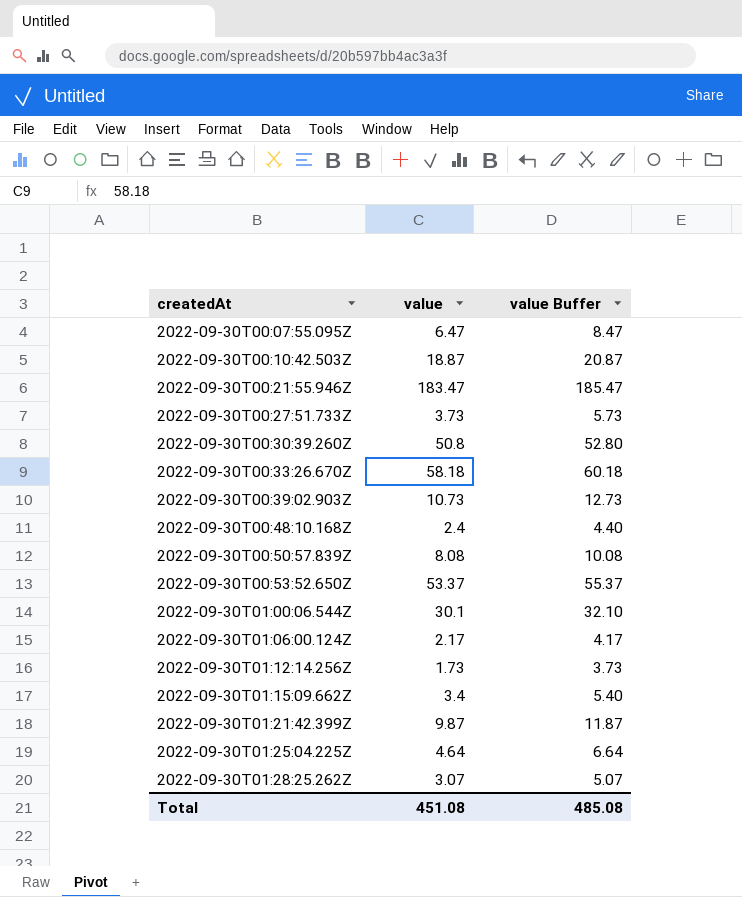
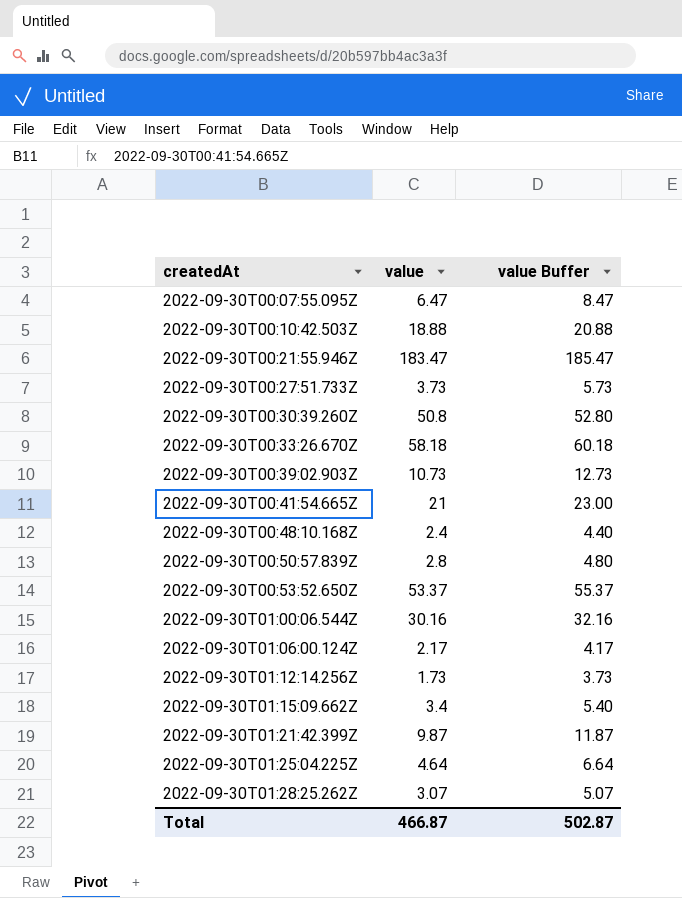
2022-09-30T00:10:42.503Z | value: 18.87 -> 18.88
2022-09-30T00:10:42.503Z | value Buffer: 20.87 -> 20.88
row 2022-09-30T00:41:54.665Z: none -> 21 | 23.00
2022-09-30T00:50:57.839Z | value: 8.08 -> 2.8
2022-09-30T00:50:57.839Z | value Buffer: 10.08 -> 4.80
2022-09-30T01:00:06.544Z | value: 30.1 -> 30.16
2022-09-30T01:00:06.544Z | value Buffer: 32.10 -> 32.16
Total | value: 451.08 -> 466.87
Total | value Buffer: 485.08 -> 502.87

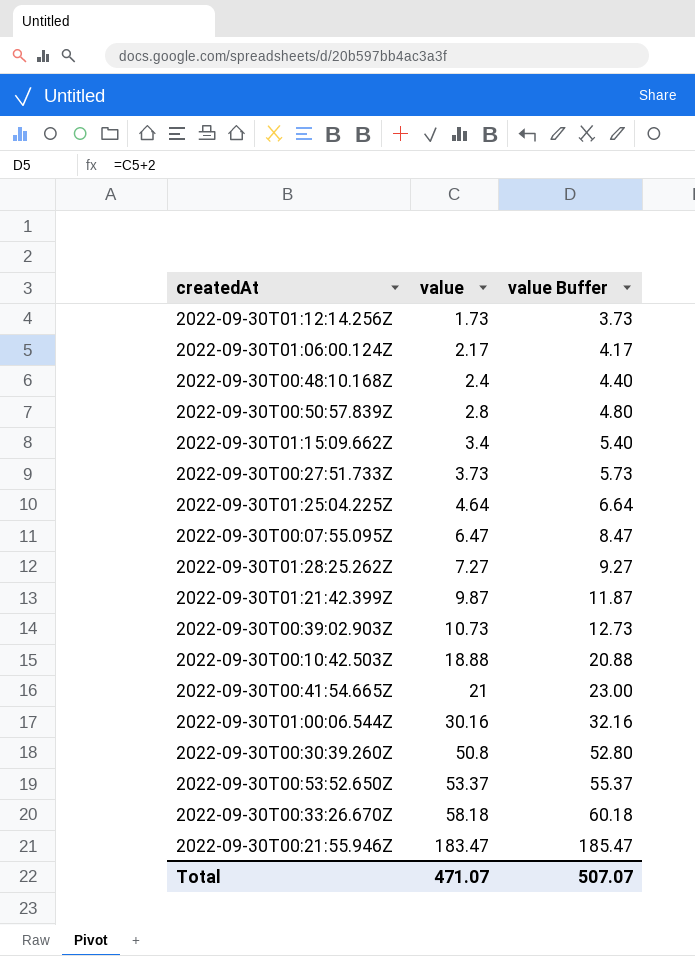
row order: createdAt ascending -> value ascending
2022-09-30T01:28:25.262Z | value: 3.07 -> 7.27
2022-09-30T01:28:25.262Z | value Buffer: 5.07 -> 9.27
Total | value: 466.87 -> 471.07
Total | value Buffer: 502.87 -> 507.07

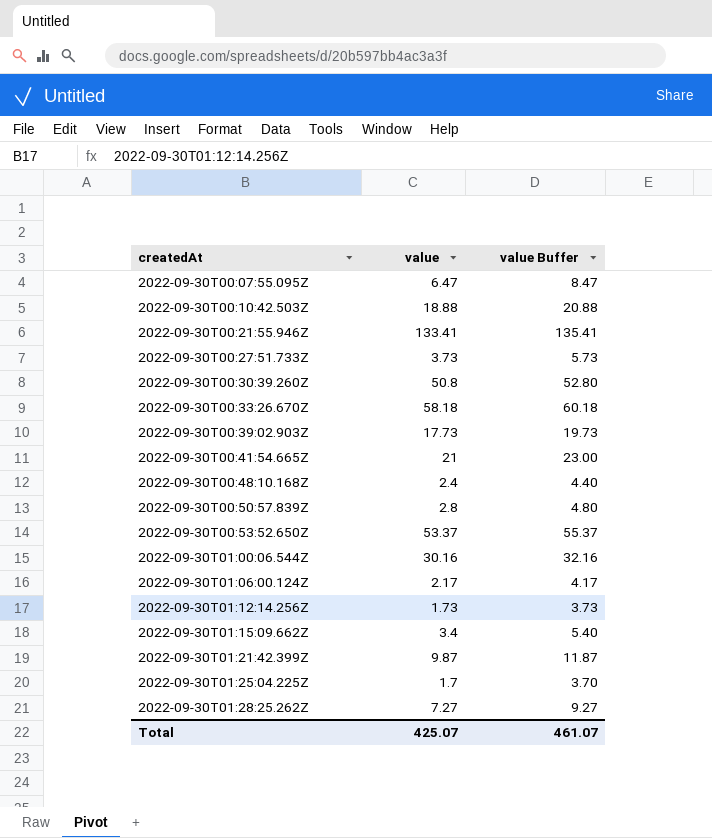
row order: value ascending -> createdAt ascending
2022-09-30T00:21:55.946Z | value: 183.47 -> 133.41
2022-09-30T00:21:55.946Z | value Buffer: 185.47 -> 135.41
2022-09-30T00:39:02.903Z | value: 10.73 -> 17.73
2022-09-30T00:39:02.903Z | value Buffer: 12.73 -> 19.73
2022-09-30T01:25:04.225Z | value: 4.64 -> 1.7
2022-09-30T01:25:04.225Z | value Buffer: 6.64 -> 3.70
Total | value: 471.07 -> 425.07
Total | value Buffer: 507.07 -> 461.07

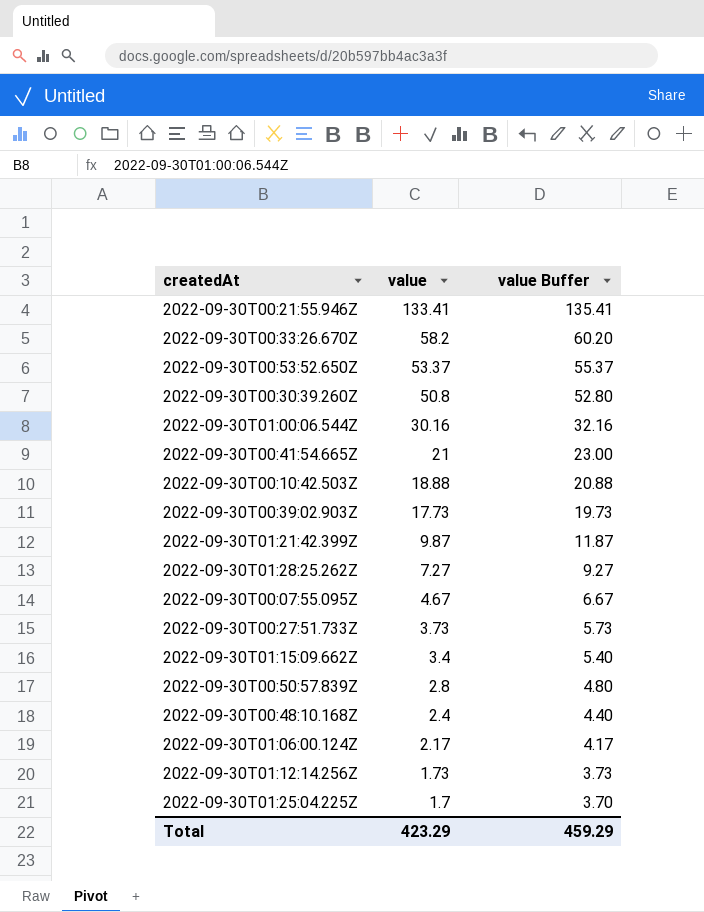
row order: createdAt ascending -> value descending
2022-09-30T00:33:26.670Z | value: 58.18 -> 58.2
2022-09-30T00:33:26.670Z | value Buffer: 60.18 -> 60.20
2022-09-30T00:07:55.095Z | value: 6.47 -> 4.67
2022-09-30T00:07:55.095Z | value Buffer: 8.47 -> 6.67
Total | value: 425.07 -> 423.29
Total | value Buffer: 461.07 -> 459.29

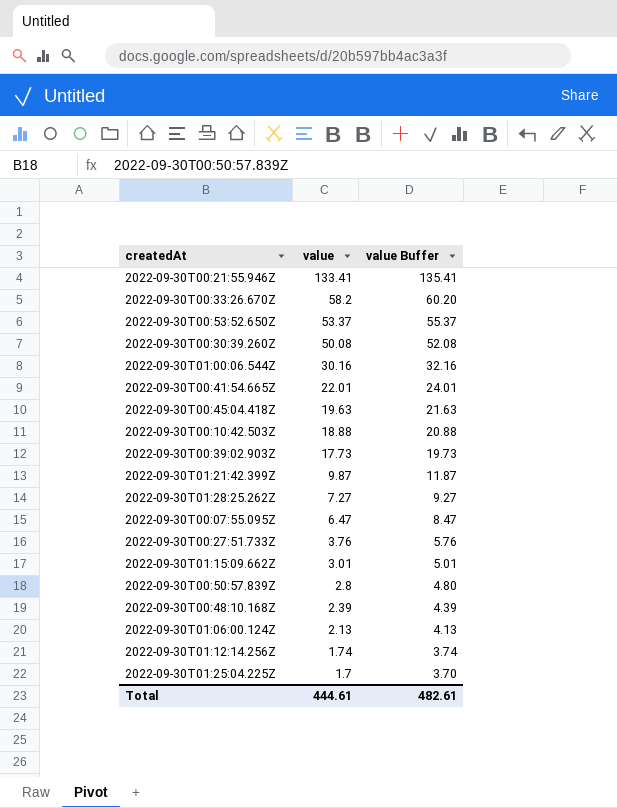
2022-09-30T00:30:39.260Z | value: 50.8 -> 50.08
2022-09-30T00:30:39.260Z | value Buffer: 52.80 -> 52.08
2022-09-30T00:41:54.665Z | value: 21 -> 22.01
2022-09-30T00:41:54.665Z | value Buffer: 23.00 -> 24.01
row 2022-09-30T00:45:04.418Z: none -> 19.63 | 21.63
2022-09-30T00:07:55.095Z | value: 4.67 -> 6.47
2022-09-30T00:07:55.095Z | value Buffer: 6.67 -> 8.47
2022-09-30T00:27:51.733Z | value: 3.73 -> 3.76
2022-09-30T00:27:51.733Z | value Buffer: 5.73 -> 5.76
2022-09-30T01:15:09.662Z | value: 3.4 -> 3.01
2022-09-30T01:15:09.662Z | value Buffer: 5.40 -> 5.01
2022-09-30T00:48:10.168Z | value: 2.4 -> 2.39
2022-09-30T00:48:10.168Z | value Buffer: 4.40 -> 4.39
2022-09-30T01:06:00.124Z | value: 2.17 -> 2.13
2022-09-30T01:06:00.124Z | value Buffer: 4.17 -> 4.13
2022-09-30T01:12:14.256Z | value: 1.73 -> 1.74
2022-09-30T01:12:14.256Z | value Buffer: 3.73 -> 3.74
Total | value: 423.29 -> 444.61
Total | value Buffer: 459.29 -> 482.61

